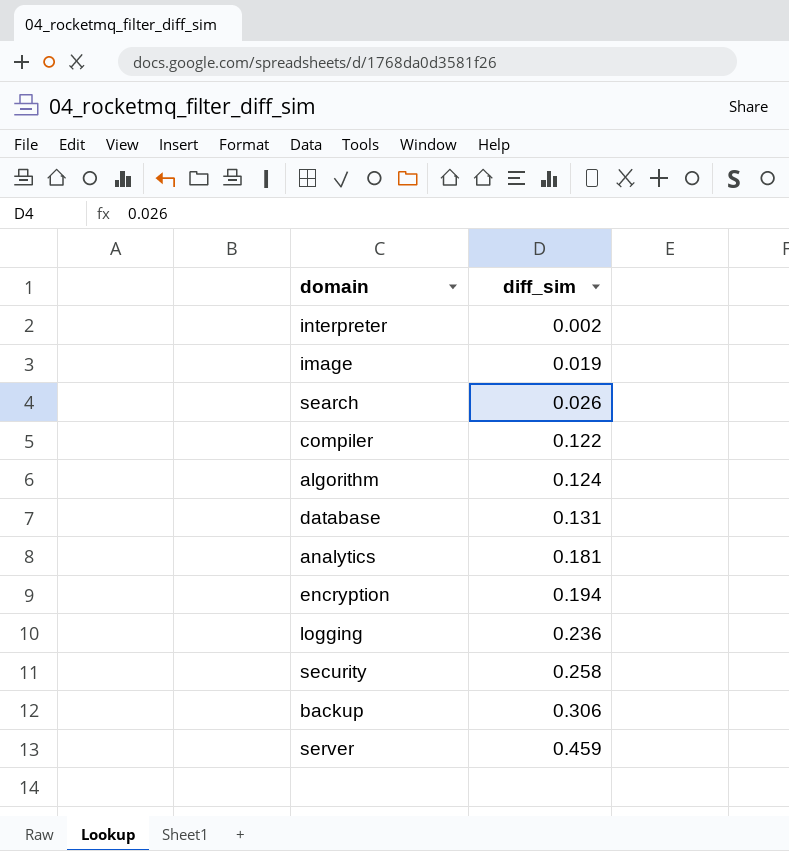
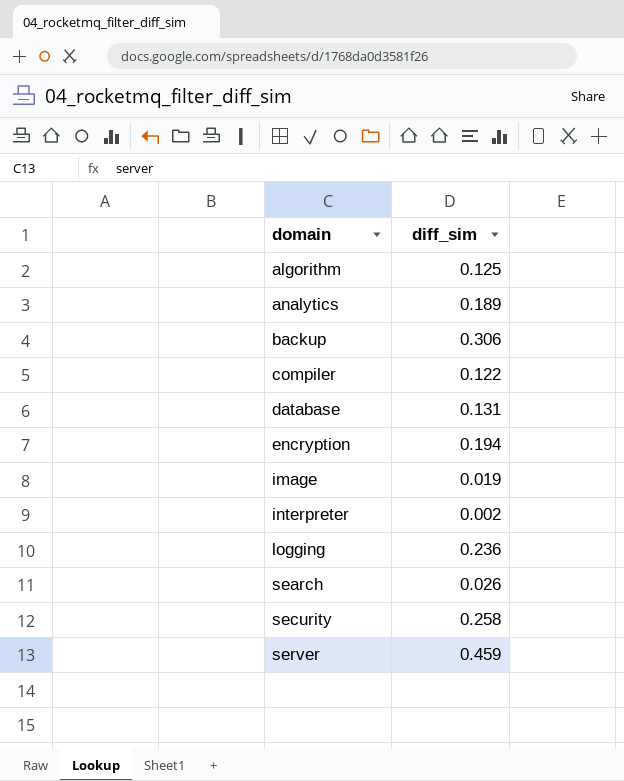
row order: diff_sim ascending -> domain ascending
algorithm | diff_sim: 0.124 -> 0.125
analytics | diff_sim: 0.181 -> 0.189

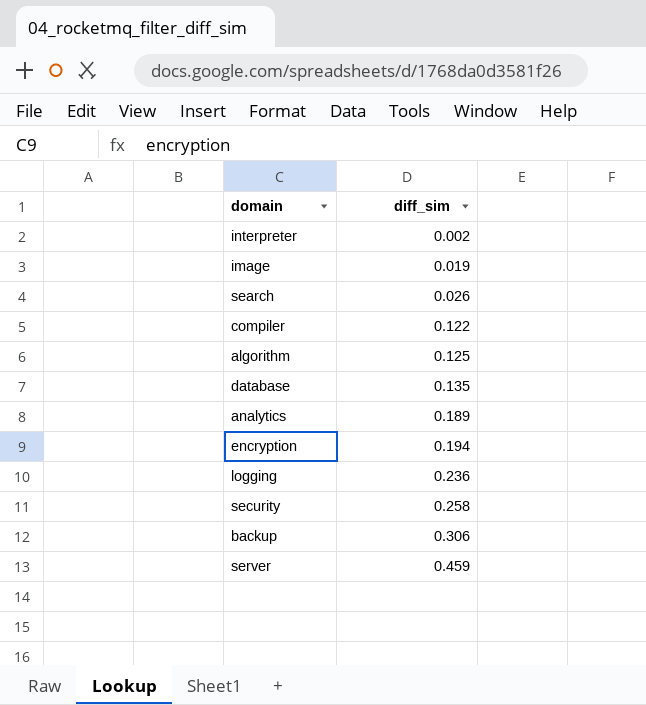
row order: domain ascending -> diff_sim ascending
database | diff_sim: 0.131 -> 0.135

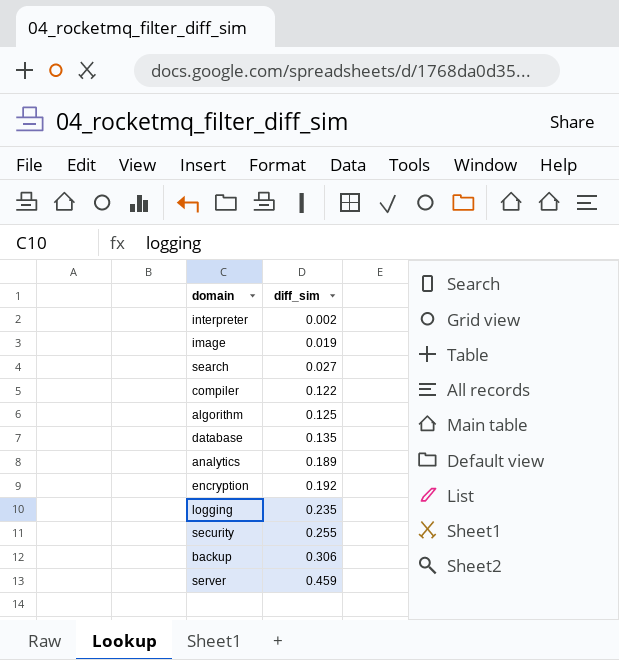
search | diff_sim: 0.026 -> 0.027
encryption | diff_sim: 0.194 -> 0.192
logging | diff_sim: 0.236 -> 0.235
security | diff_sim: 0.258 -> 0.255

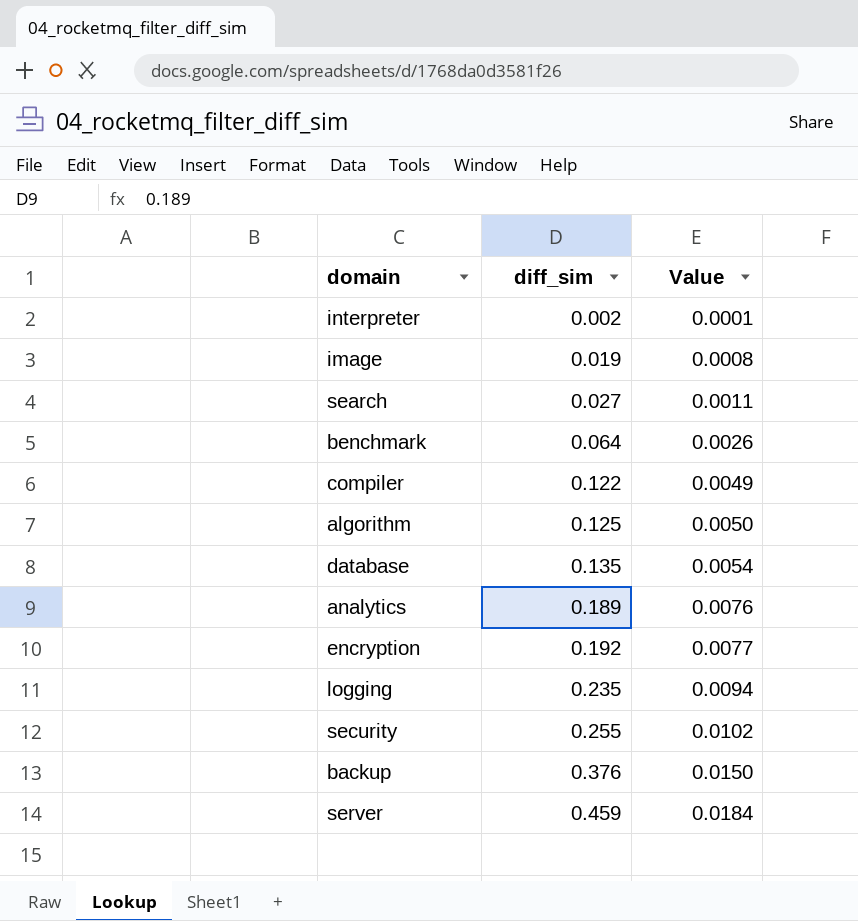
column Value | formula: none -> [diff_sim] * 0.04
row benchmark: none -> 0.064 | 0.0026
backup | diff_sim: 0.306 -> 0.376

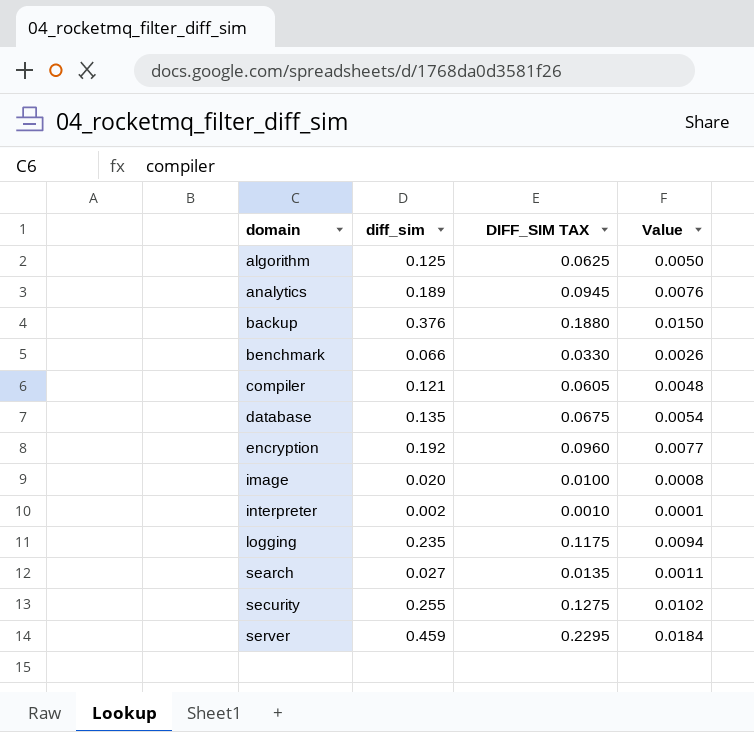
row order: diff_sim ascending -> domain ascending
column DIFF_SIM TAX | formula: none -> [diff_sim] * 0.5
benchmark | diff_sim: 0.064 -> 0.066
compiler | diff_sim: 0.122 -> 0.121
compiler | Value: 0.0049 -> 0.0048
image | diff_sim: 0.019 -> 0.020

